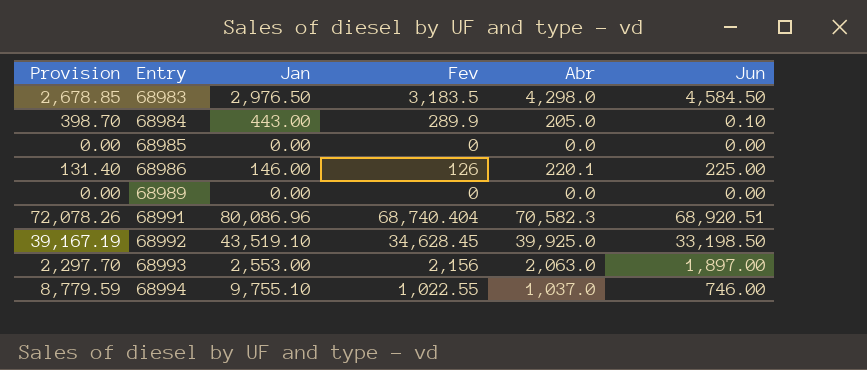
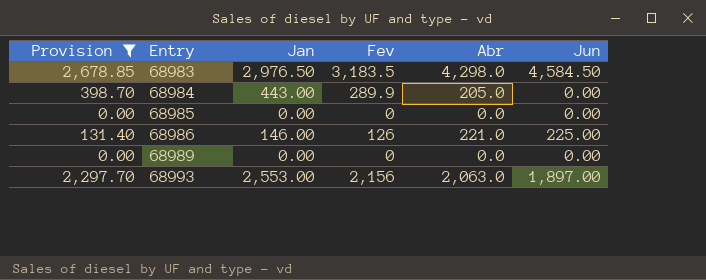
filter: none -> Provision <= 2,678.85
68984 | Jun: 0.10 -> 0.00
68986 | Abr: 220.1 -> 221.0

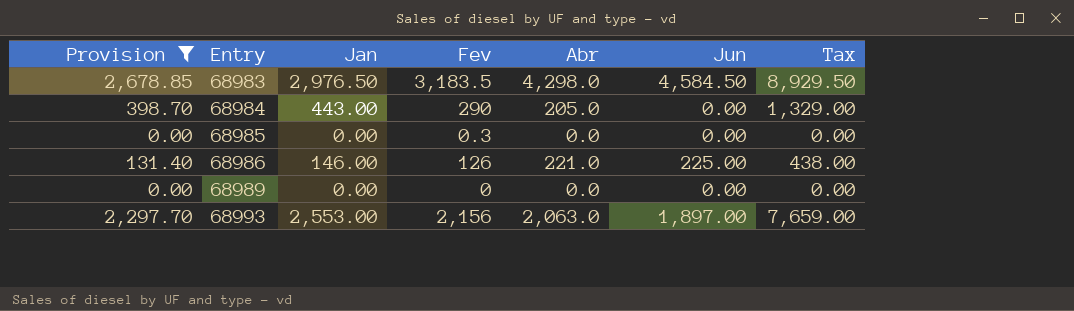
column Tax | formula: none -> [Jan] * 3
68984 | Fev: 289.9 -> 290
68985 | Fev: 0 -> 0.3

